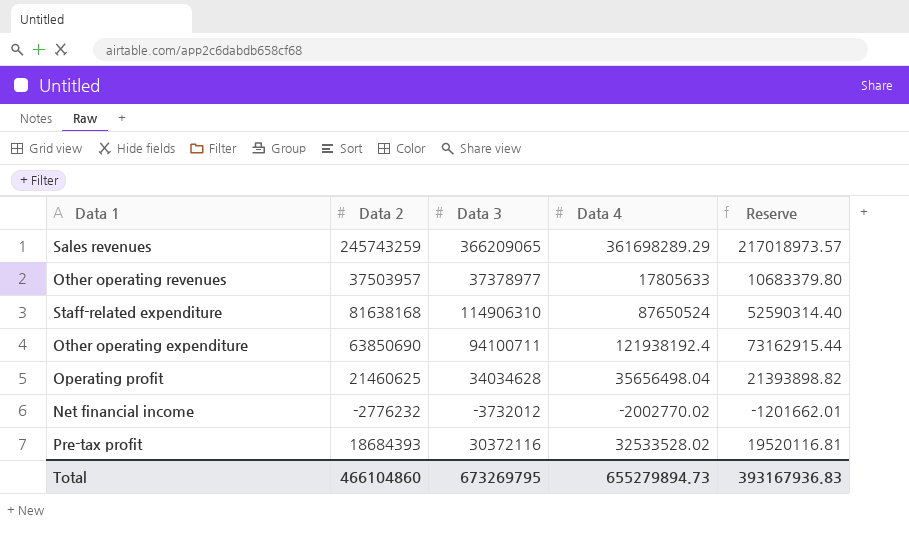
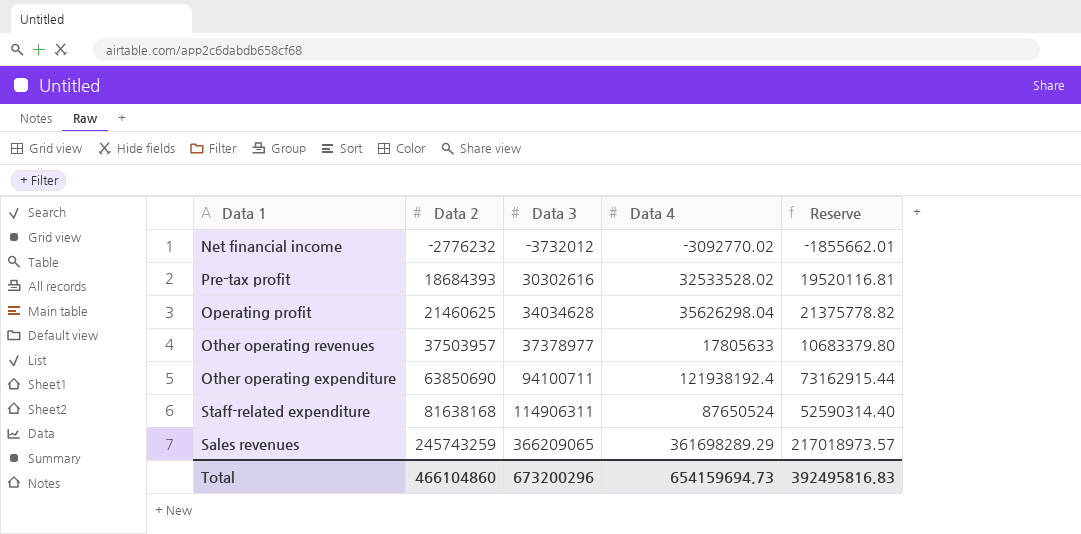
row order: none -> Data 2 ascending
Net financial income | Data 4: -2002770.02 -> -3092770.02
Net financial income | Reserve: -1201662.01 -> -1855662.01
Pre-tax profit | Data 3: 30372116 -> 30302616
Operating profit | Data 4: 35656498.04 -> 35626298.04
Operating profit | Reserve: 21393898.82 -> 21375778.82
Staff-related expenditure | Data 3: 114906310 -> 114906311
Total | Data 3: 673269795 -> 673200296
Total | Data 4: 655279894.73 -> 654159694.73
Total | Reserve: 393167936.83 -> 392495816.83

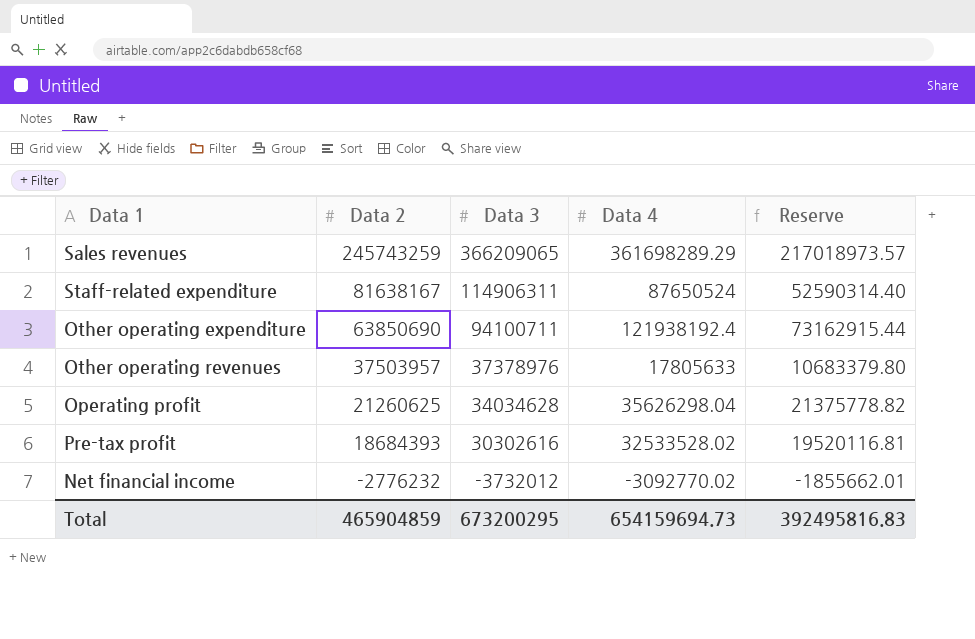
row order: Data 2 ascending -> Data 2 descending
Staff-related expenditure | Data 2: 81638168 -> 81638167
Other operating revenues | Data 3: 37378977 -> 37378976
Operating profit | Data 2: 21460625 -> 21260625
Total | Data 2: 466104860 -> 465904859
Total | Data 3: 673200296 -> 673200295

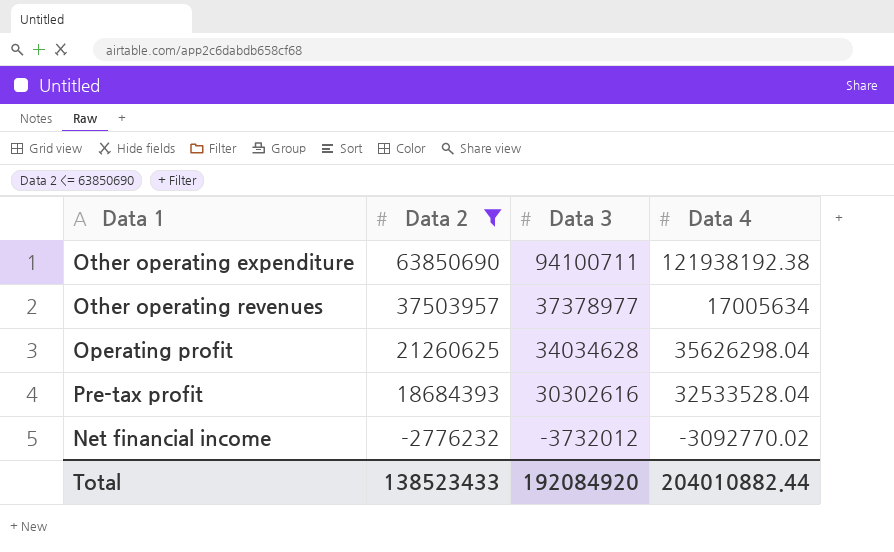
filter: none -> Data 2 <= 63850690
column Reserve | formula: [Data 4] * 0.6 -> none
Other operating expenditure | Data 4: 121938192.4 -> 121938192.38
Other operating revenues | Data 3: 37378976 -> 37378977
Other operating revenues | Data 4: 17805633 -> 17005634
Pre-tax profit | Data 4: 32533528.02 -> 32533528.04
Total | Data 2: 465904859 -> 138523433
Total | Data 3: 673200295 -> 192084920
Total | Data 4: 654159694.73 -> 204010882.44

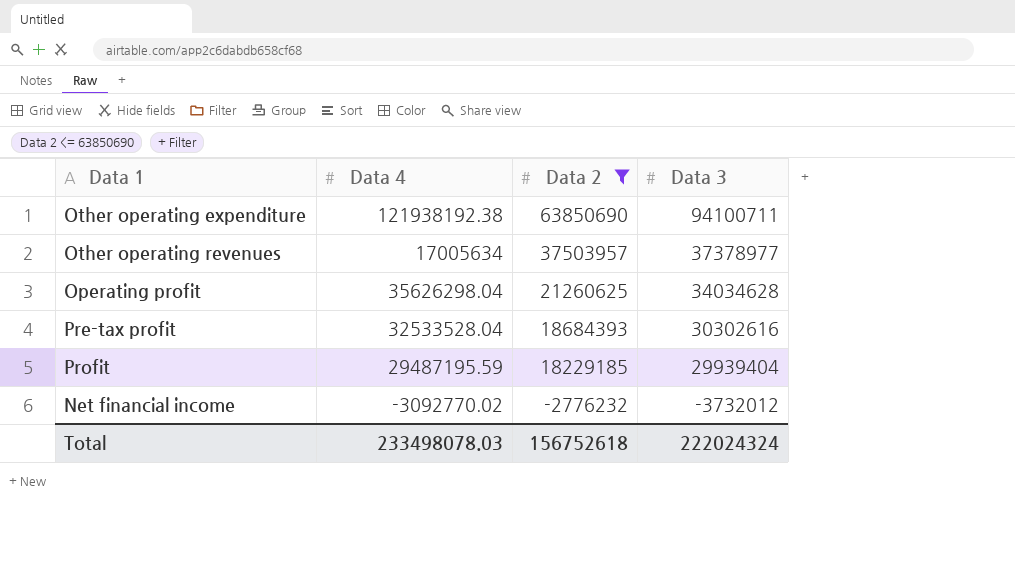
column Data 4 | position: 4 -> 2
row Profit: none -> 29487195.59 | 18229185 | 29939404
Total | Data 4: 204010882.44 -> 233498078.03
Total | Data 2: 138523433 -> 156752618
Total | Data 3: 192084920 -> 222024324

